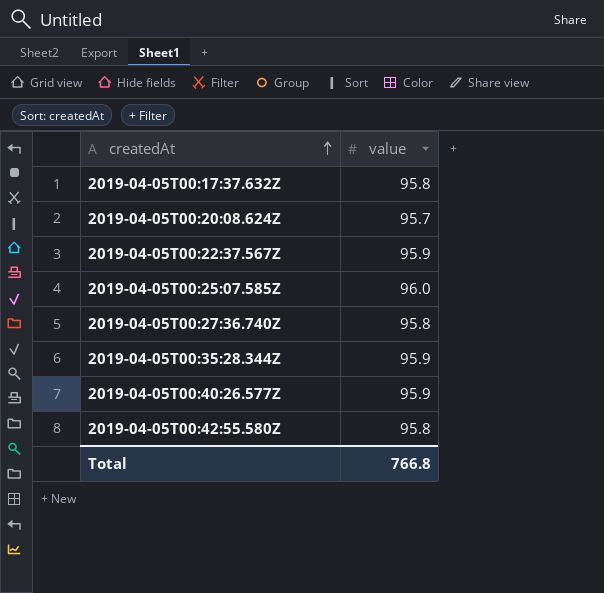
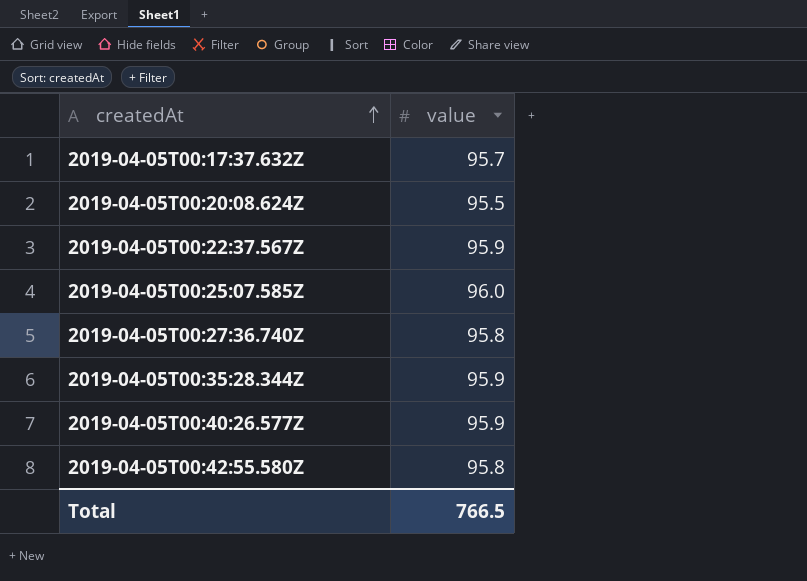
2019-04-05T00:17:37.632Z | value: 95.8 -> 95.7
2019-04-05T00:20:08.624Z | value: 95.7 -> 95.5
Total | value: 766.8 -> 766.5

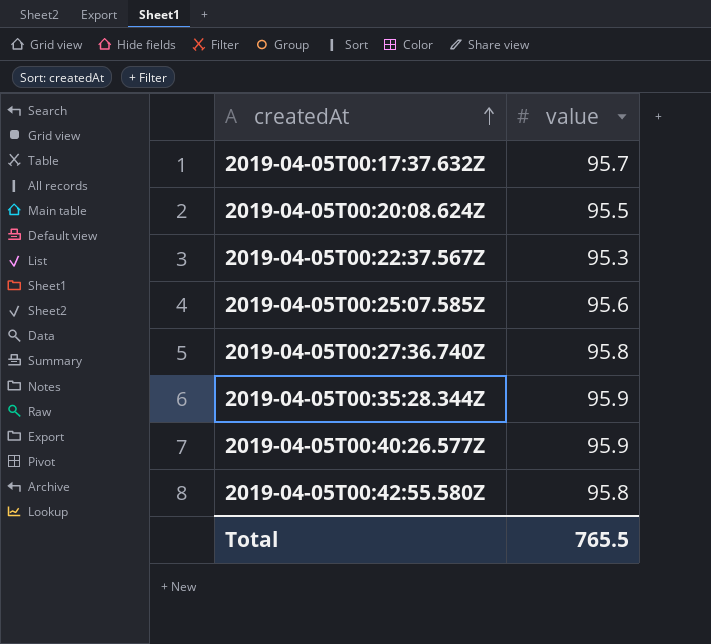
2019-04-05T00:22:37.567Z | value: 95.9 -> 95.3
2019-04-05T00:25:07.585Z | value: 96.0 -> 95.6
Total | value: 766.5 -> 765.5

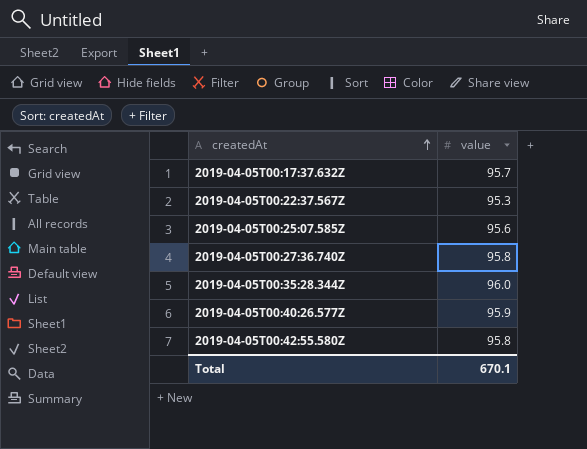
row 2019-04-05T00:20:08.624Z: 95.5 -> none
2019-04-05T00:35:28.344Z | value: 95.9 -> 96.0
Total | value: 765.5 -> 670.1

